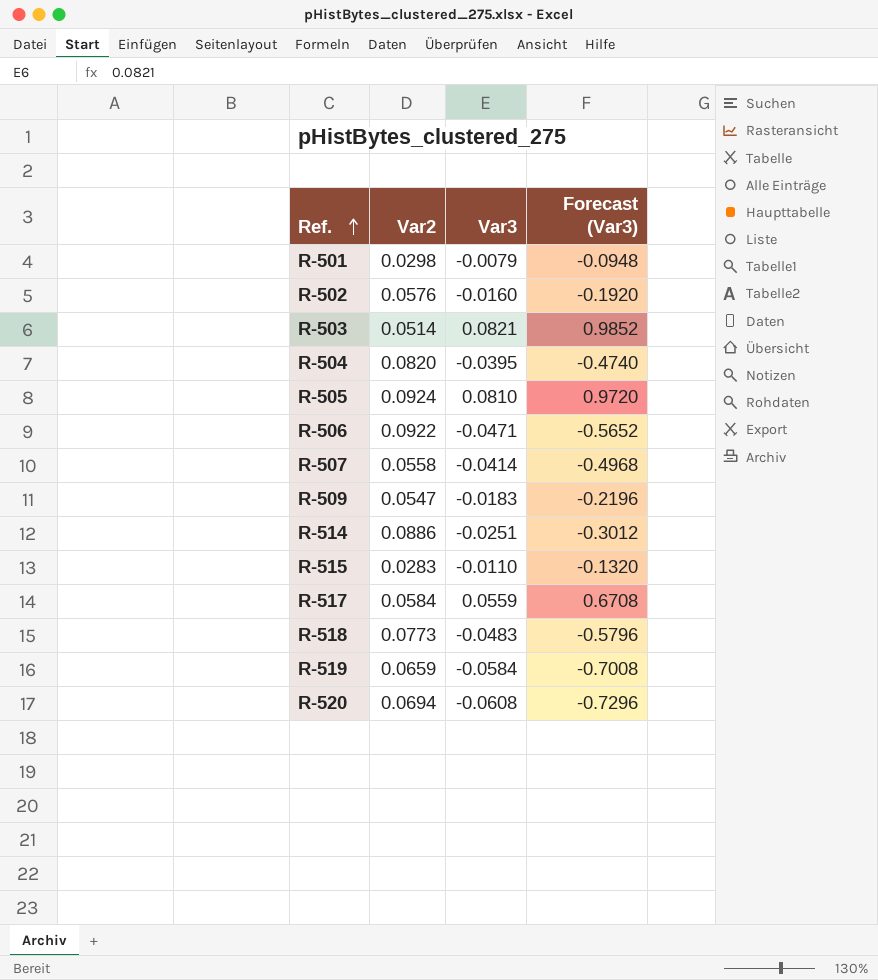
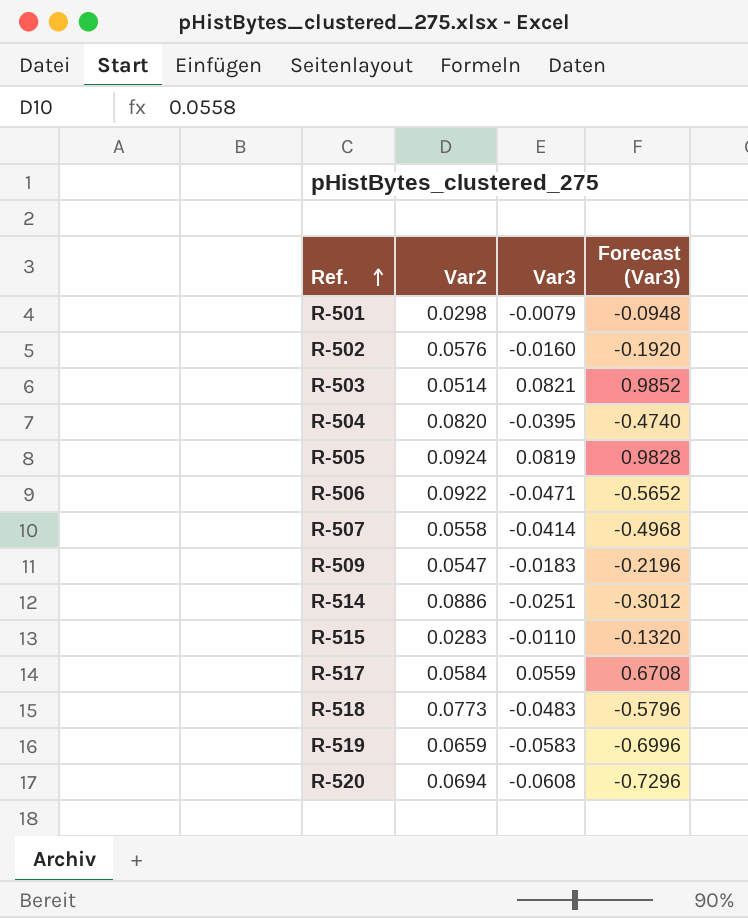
R-505 | Var3: 0.0810 -> 0.0819
R-505 | Forecast (Var3): 0.9720 -> 0.9828
R-519 | Var3: -0.0584 -> -0.0583
R-519 | Forecast (Var3): -0.7008 -> -0.6996

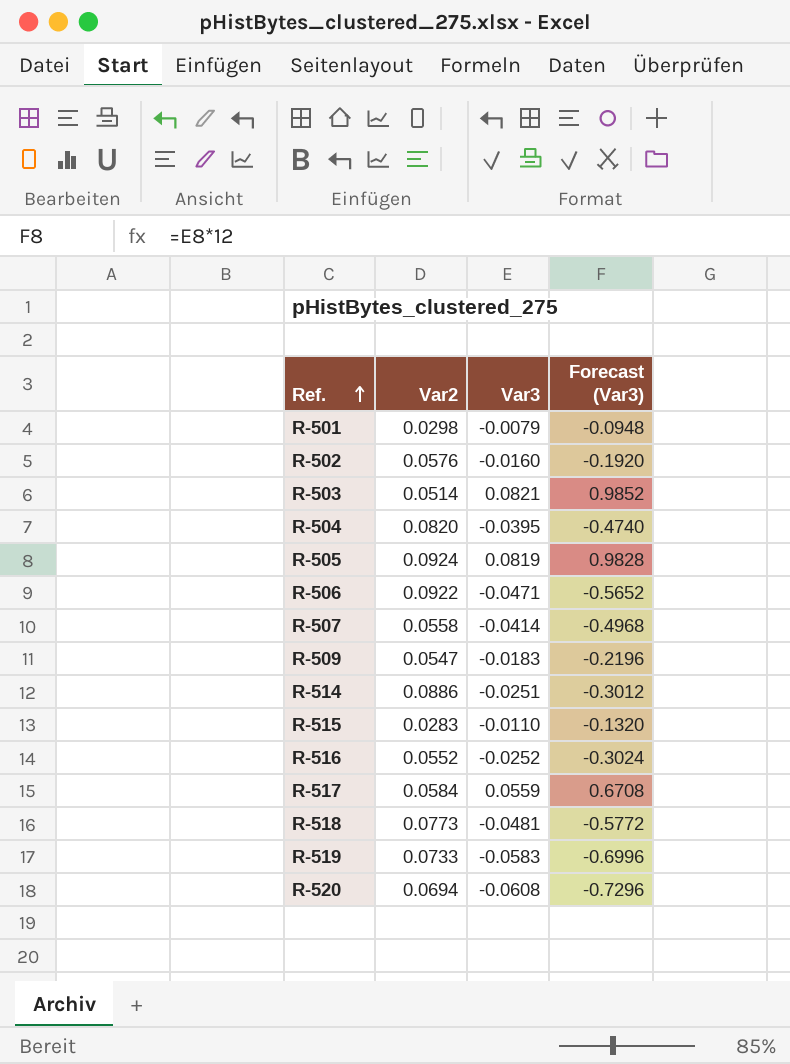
row R-516: none -> 0.0552 | -0.0252 | -0.3024
R-518 | Var3: -0.0483 -> -0.0481
R-518 | Forecast (Var3): -0.5796 -> -0.5772
R-519 | Var2: 0.0659 -> 0.0733

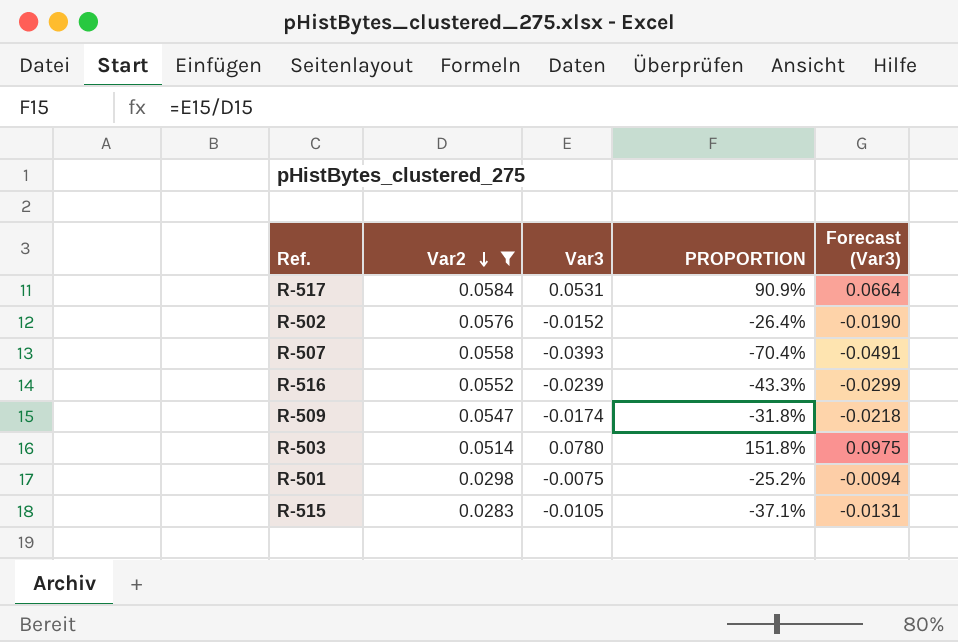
filter: none -> Var2 <= 0.0584
row order: Ref. ascending -> Var2 descending
column PROPORTION | formula: none -> [Var3] / [Var2]
column Forecast (Var3) | formula: [Var3] * 12 -> [Var3] * 1.25
R-517 | Var3: 0.0559 -> 0.0531
R-502 | Var3: -0.0160 -> -0.0152
R-507 | Var3: -0.0414 -> -0.0393
R-516 | Var3: -0.0252 -> -0.0239
R-509 | Var3: -0.0183 -> -0.0174
R-503 | Var3: 0.0821 -> 0.0780
R-501 | Var3: -0.0079 -> -0.0075
R-515 | Var3: -0.0110 -> -0.0105

